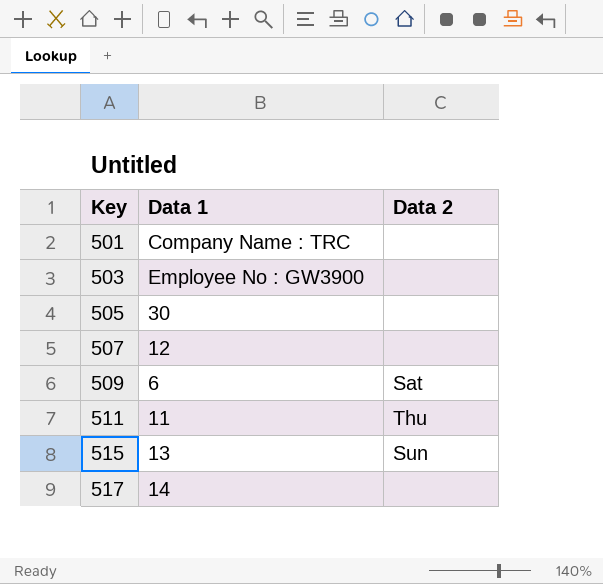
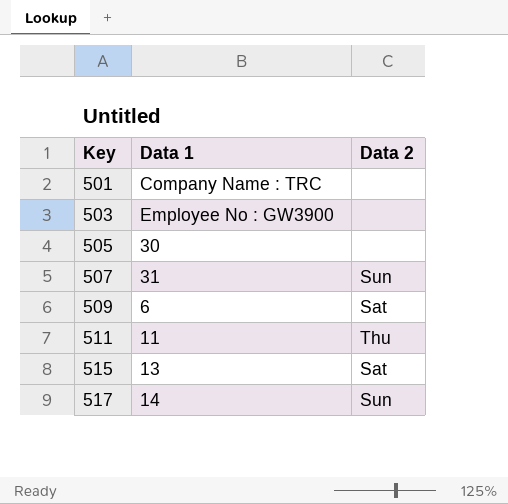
507 | Data 1: 12 -> 31
507 | Data 2: none -> Sun
515 | Data 2: Sun -> Sat
517 | Data 2: none -> Sun

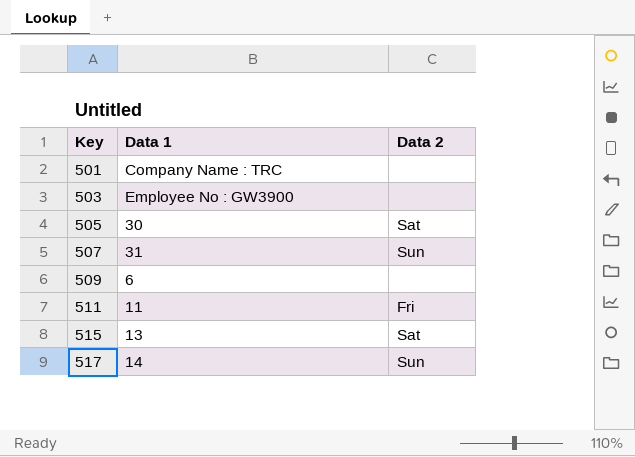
505 | Data 2: none -> Sat
509 | Data 2: Sat -> none
511 | Data 2: Thu -> Fri

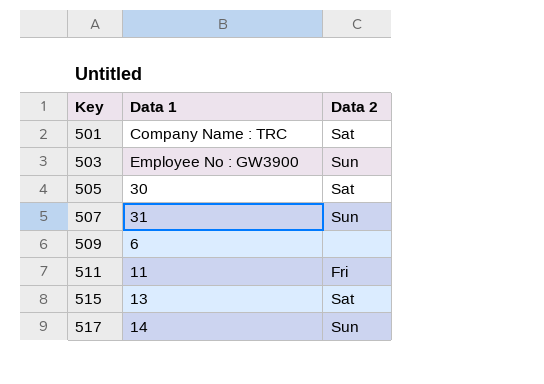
501 | Data 2: none -> Sat
503 | Data 2: none -> Sun

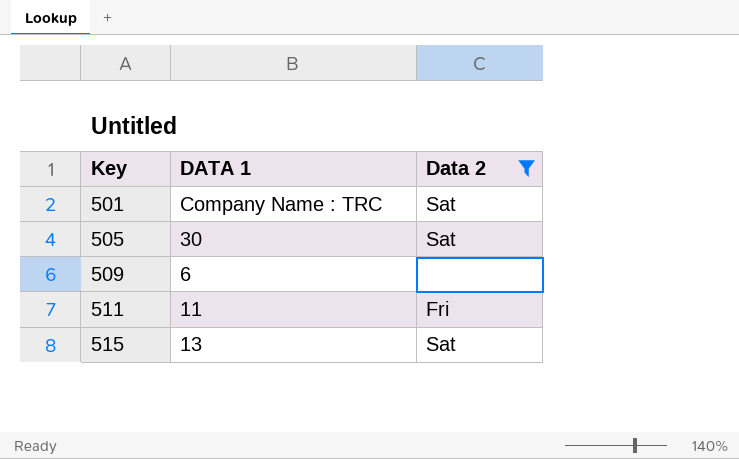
filter: none -> Data 2 != Sun
column name: Data 1 -> DATA 1

